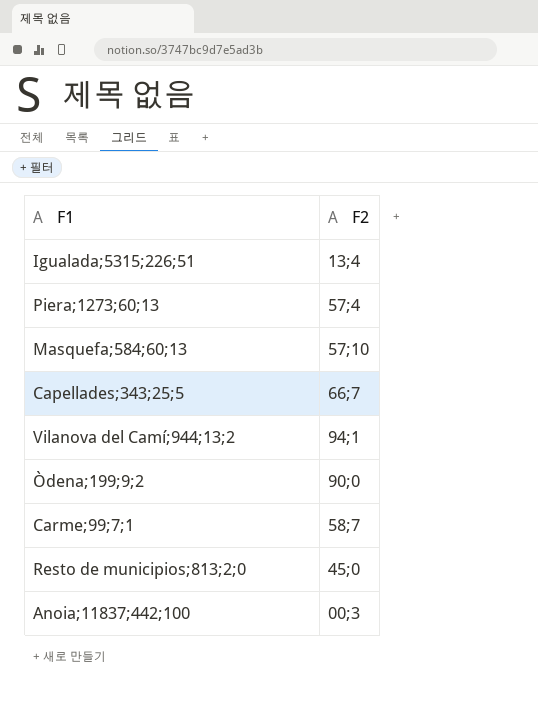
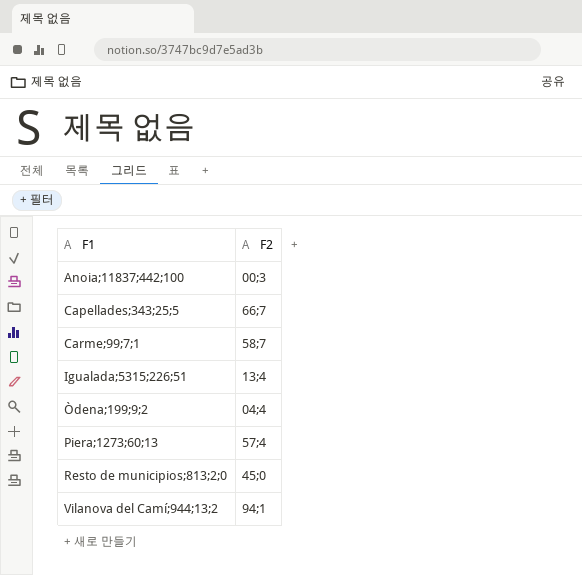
row order: none -> F1 ascending
row Masquefa;584;60;13: 57;10 -> none
Òdena;199;9;2 | F2: 90;0 -> 04;4

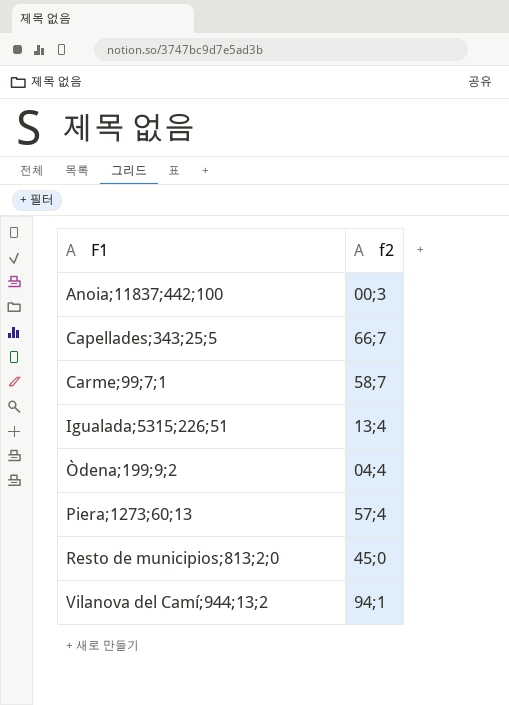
column name: F2 -> f2

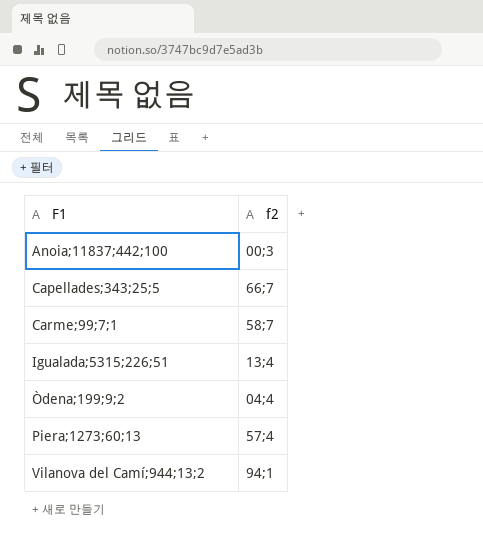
row Resto de municipios;813;2;0: 45;0 -> none

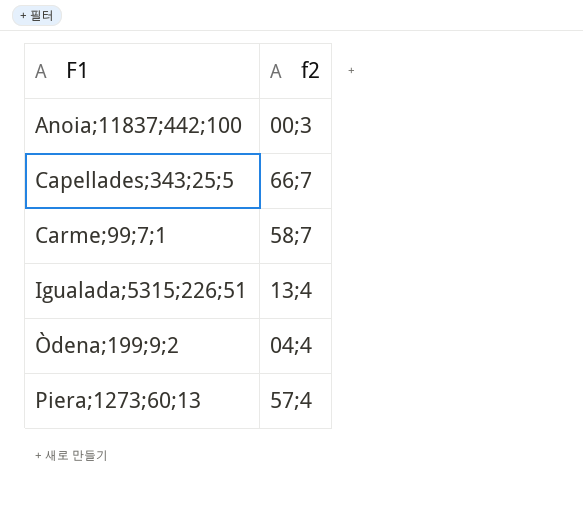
row Vilanova del Camí;944;13;2: 94;1 -> none

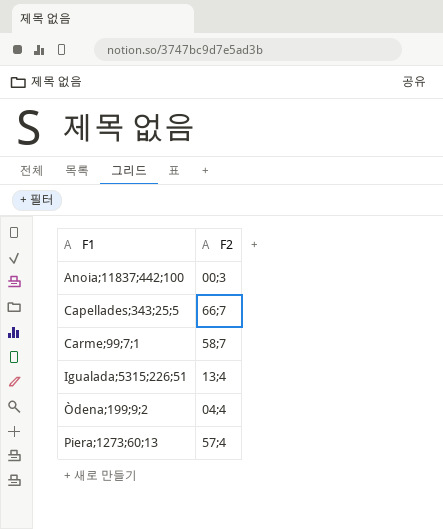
column name: f2 -> F2

